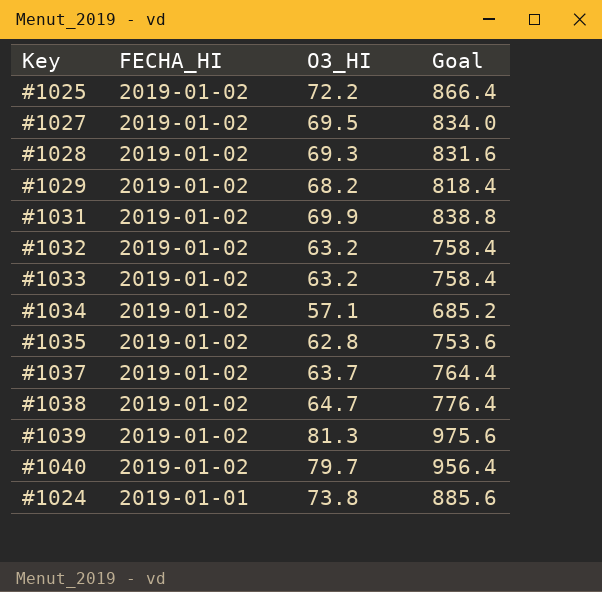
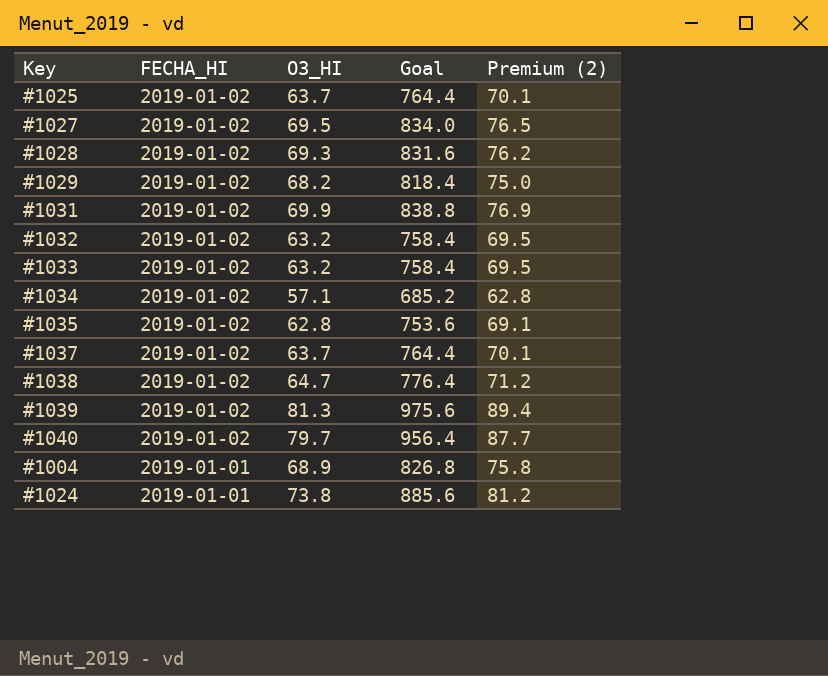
column Premium (2) | formula: none -> [O3_HI] * 1.1
#1025 | O3_HI: 72.2 -> 63.7
#1025 | Goal: 866.4 -> 764.4
row #1004: none -> 2019-01-01 | 68.9 | 826.8 | 75.8

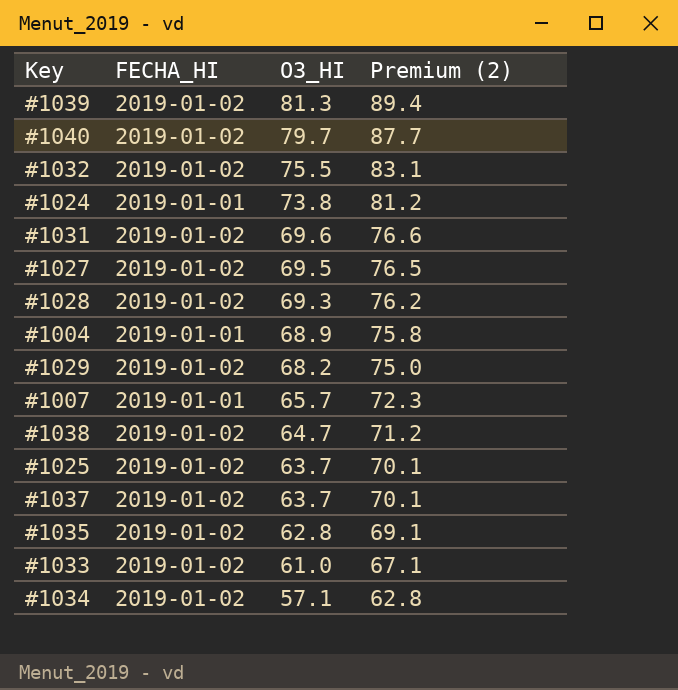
row order: FECHA_HI descending -> O3_HI descending
column Goal | formula: [O3_HI] * 12 -> none
#1032 | O3_HI: 63.2 -> 75.5
#1032 | Premium (2): 69.5 -> 83.1
#1031 | O3_HI: 69.9 -> 69.6
#1031 | Premium (2): 76.9 -> 76.6
row #1007: none -> 2019-01-01 | 65.7 | 72.3
#1033 | O3_HI: 63.2 -> 61.0
#1033 | Premium (2): 69.5 -> 67.1

